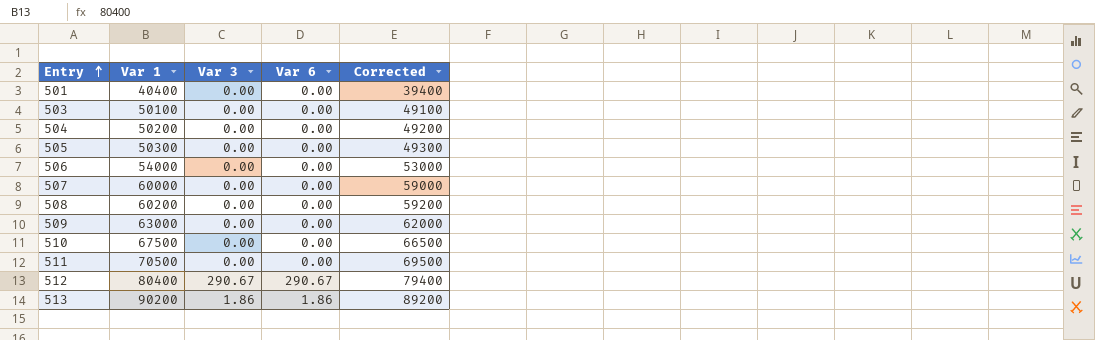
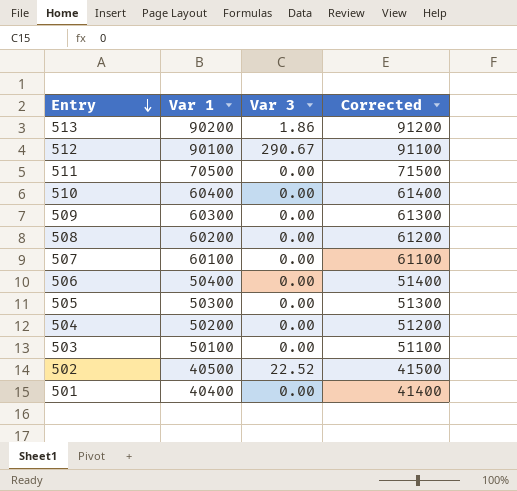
row order: Entry ascending -> Entry descending
column Var 6 | position: 4 -> none
column Corrected | formula: [Var 1] - 1000 -> [Var 1] + 1000
512 | Var 1: 80400 -> 90100
510 | Var 1: 67500 -> 60400
509 | Var 1: 63000 -> 60300
507 | Var 1: 60000 -> 60100
506 | Var 1: 54000 -> 50400
row 502: none -> 40500 | 22.52 | 41500

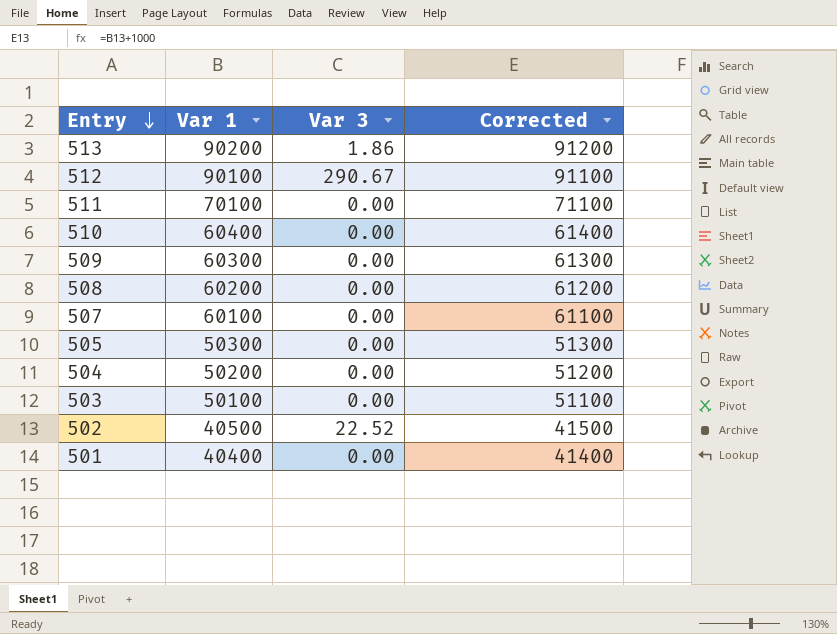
row 506: 50400 | 0.00 | 51400 -> none
511 | Var 1: 70500 -> 70100
511 | Corrected: 71500 -> 71100

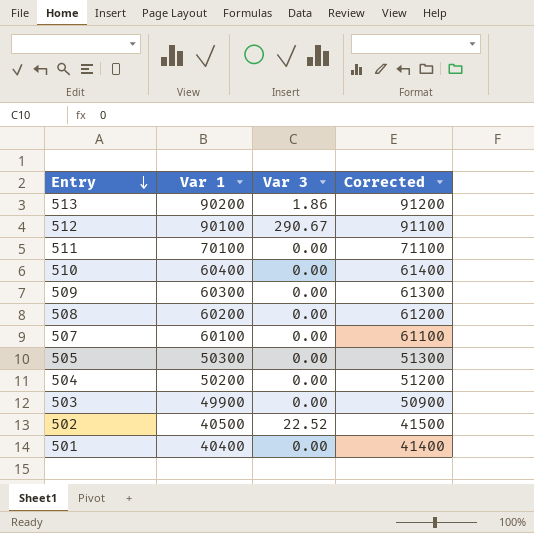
503 | Var 1: 50100 -> 49900
503 | Corrected: 51100 -> 50900

